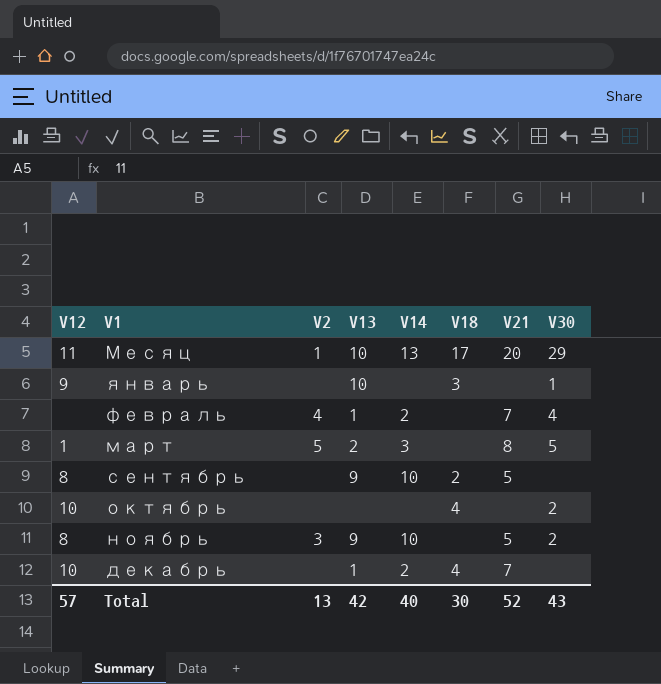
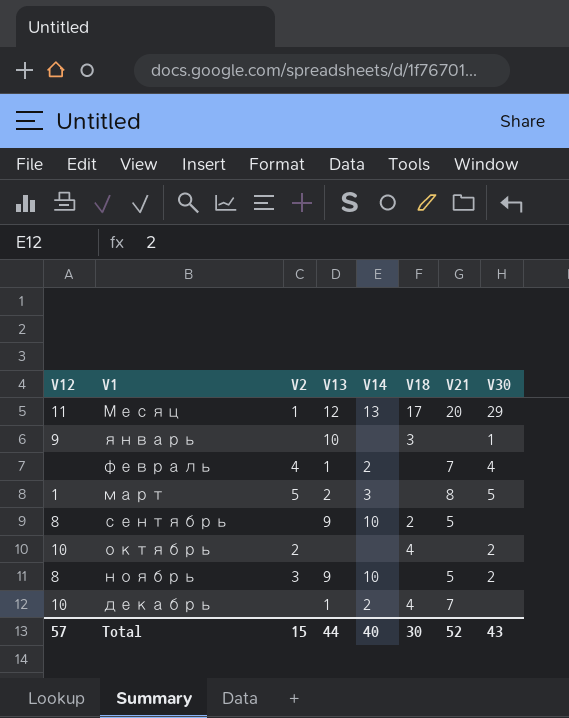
Месяц | V13: 10 -> 12
октябрь | V2: none -> 2
Total | V2: 13 -> 15
Total | V13: 42 -> 44

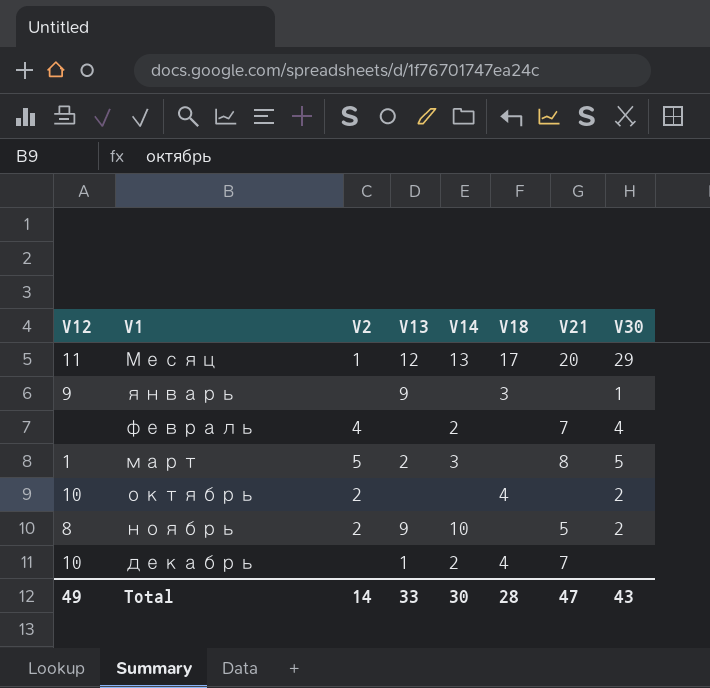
row сентябрь: 8 | none | 9 | 10 | 2 | 5 | none -> none
январь | V13: 10 -> 9
февраль | V13: 1 -> none
ноябрь | V2: 3 -> 2
Total | V12: 57 -> 49
Total | V2: 15 -> 14
Total | V13: 44 -> 33
Total | V14: 40 -> 30
Total | V18: 30 -> 28
Total | V21: 52 -> 47

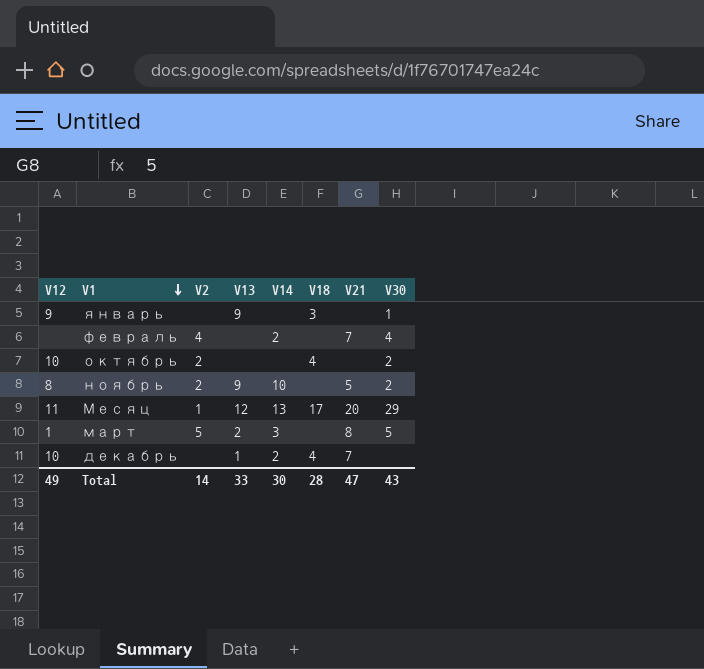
row order: none -> V1 descending

